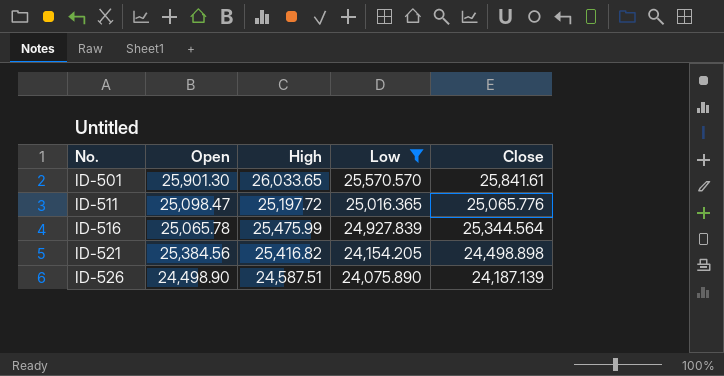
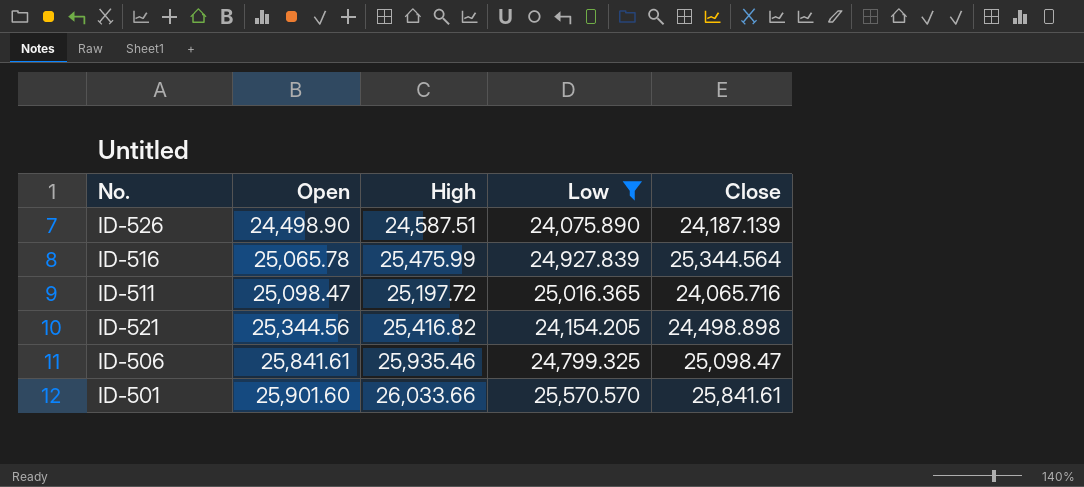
row order: No. ascending -> Open ascending
ID-511 | Close: 25,065.776 -> 24,065.716
ID-521 | Open: 25,384.56 -> 25,344.56
row ID-506: none -> 25,841.61 | 25,935.46 | 24,799.325 | 25,098.47
ID-501 | Open: 25,901.30 -> 25,901.60
ID-501 | High: 26,033.65 -> 26,033.66

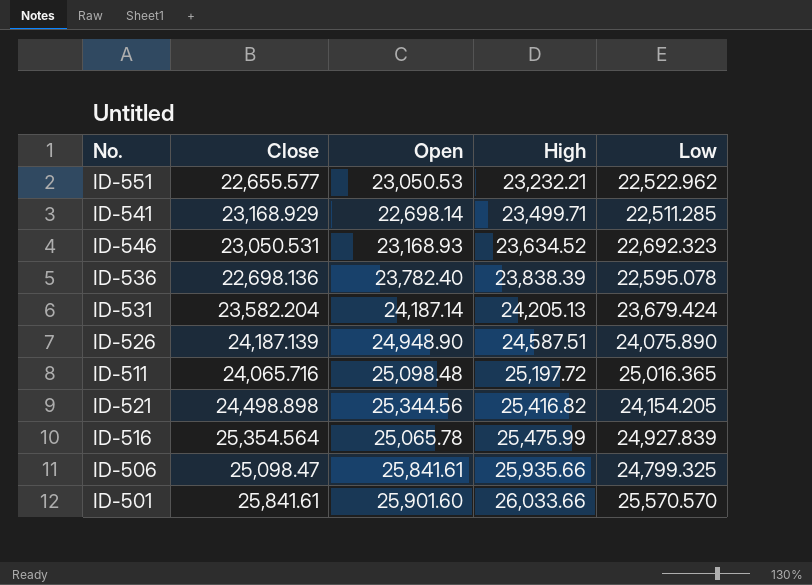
filter: Low >= 24,075.890 -> none
row order: Open ascending -> High ascending
column Close | position: 5 -> 2
ID-526 | Open: 24,498.90 -> 24,948.90
ID-511 | Open: 25,098.47 -> 25,098.48
ID-516 | Close: 25,344.564 -> 25,354.564
ID-506 | High: 25,935.46 -> 25,935.66

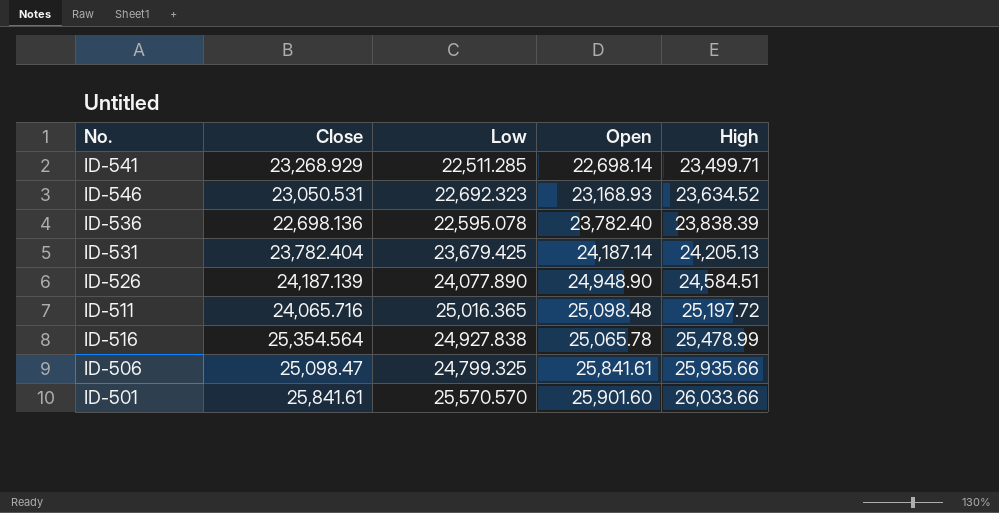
column Low | position: 5 -> 3
row ID-551: 22,655.577 | 23,050.53 | 23,232.21 | 22,522.962 -> none
row ID-521: 24,498.898 | 25,344.56 | 25,416.82 | 24,154.205 -> none
ID-541 | Close: 23,168.929 -> 23,268.929
ID-531 | Close: 23,582.204 -> 23,782.404
ID-531 | Low: 23,679.424 -> 23,679.425
ID-526 | Low: 24,075.890 -> 24,077.890
ID-526 | High: 24,587.51 -> 24,584.51
ID-516 | Low: 24,927.839 -> 24,927.838
ID-516 | High: 25,475.99 -> 25,478.99

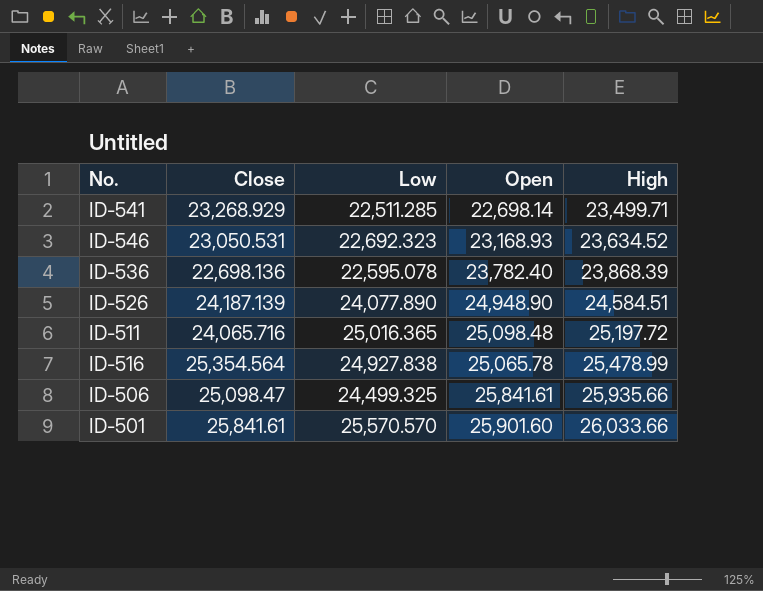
row ID-531: 23,782.404 | 23,679.425 | 24,187.14 | 24,205.13 -> none
ID-536 | High: 23,838.39 -> 23,868.39
ID-506 | Low: 24,799.325 -> 24,499.325

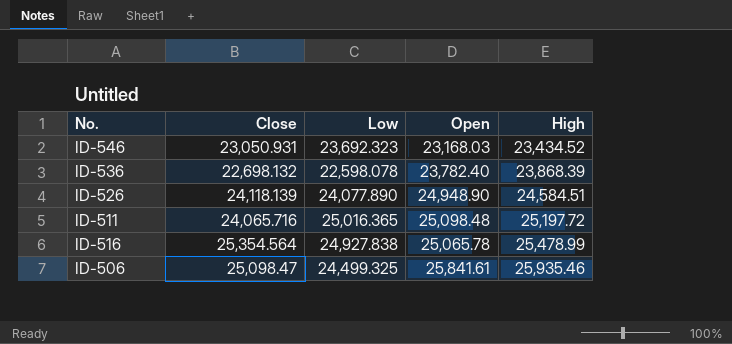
row ID-541: 23,268.929 | 22,511.285 | 22,698.14 | 23,499.71 -> none
row ID-501: 25,841.61 | 25,570.570 | 25,901.60 | 26,033.66 -> none
ID-546 | Close: 23,050.531 -> 23,050.931
ID-546 | Low: 22,692.323 -> 23,692.323
ID-546 | Open: 23,168.93 -> 23,168.03
ID-546 | High: 23,634.52 -> 23,434.52
ID-536 | Close: 22,698.136 -> 22,698.132
ID-536 | Low: 22,595.078 -> 22,598.078
ID-526 | Close: 24,187.139 -> 24,118.139
ID-506 | High: 25,935.66 -> 25,935.46

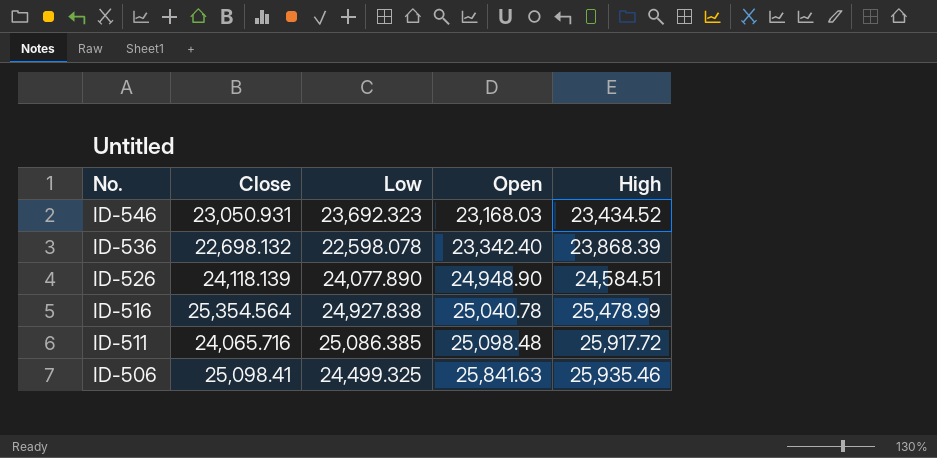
row order: High ascending -> No. descending
ID-536 | Open: 23,782.40 -> 23,342.40
ID-516 | Open: 25,065.78 -> 25,040.78
ID-511 | Low: 25,016.365 -> 25,086.385
ID-511 | High: 25,197.72 -> 25,917.72
ID-506 | Close: 25,098.47 -> 25,098.41
ID-506 | Open: 25,841.61 -> 25,841.63

